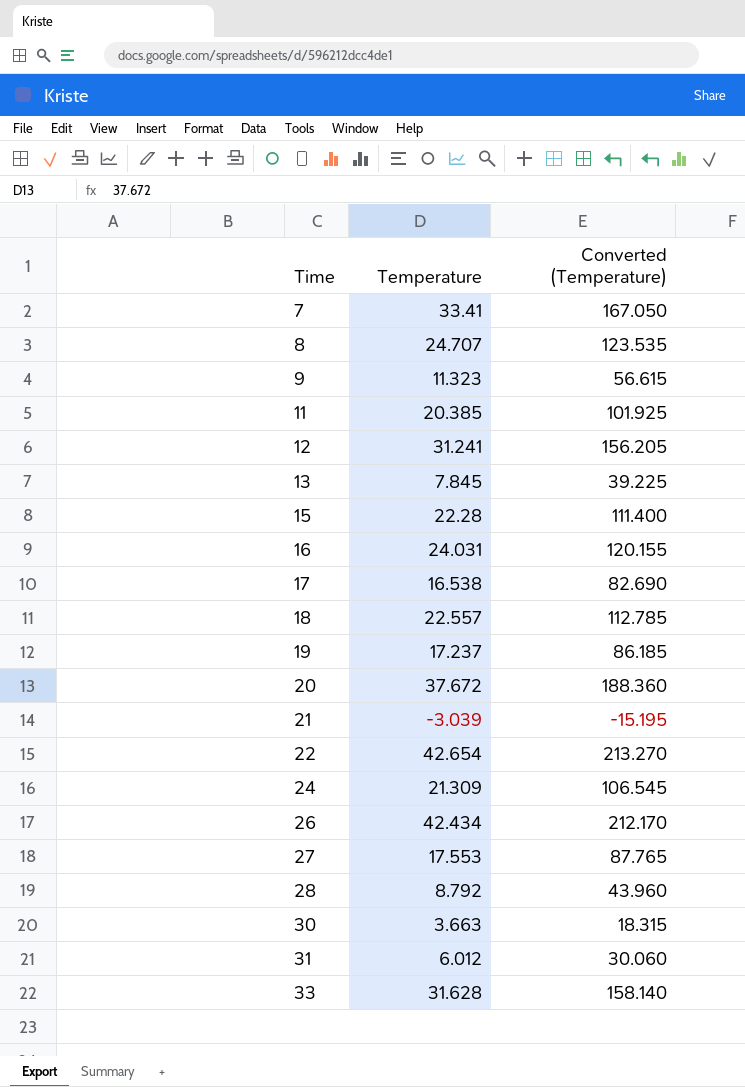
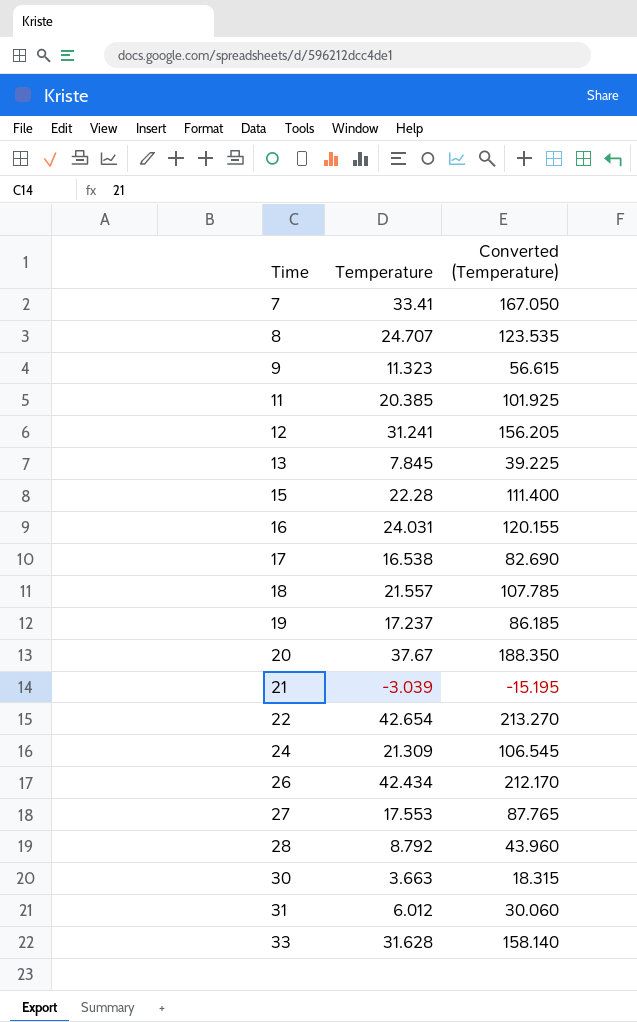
18 | Temperature: 22.557 -> 21.557
18 | Converted (Temperature): 112.785 -> 107.785
20 | Temperature: 37.672 -> 37.67
20 | Converted (Temperature): 188.360 -> 188.350

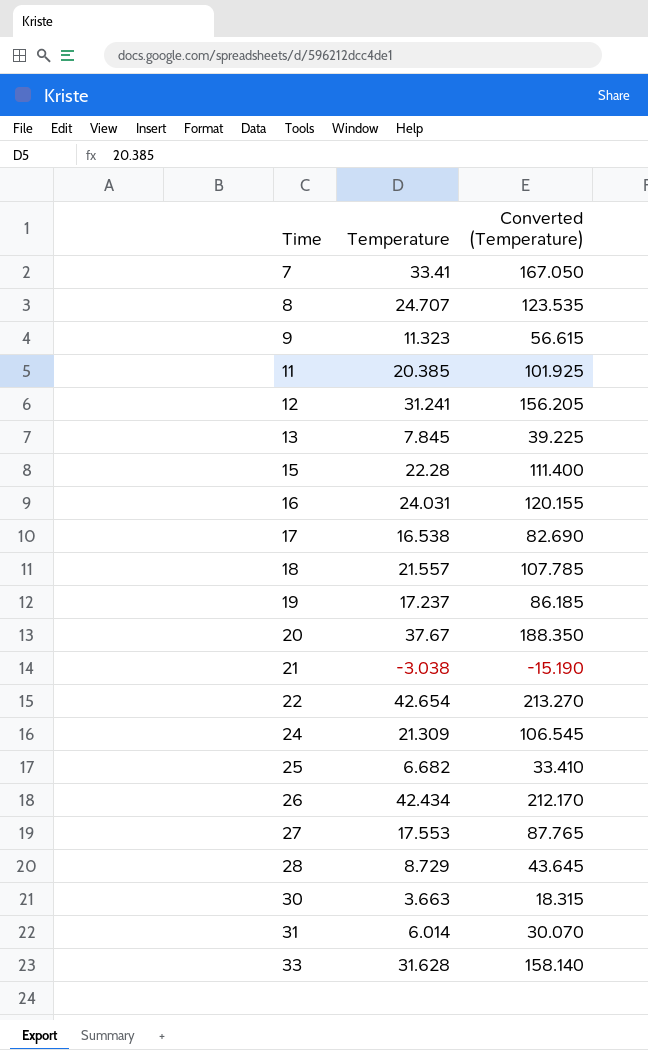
21 | Temperature: -3.039 -> -3.038
21 | Converted (Temperature): -15.195 -> -15.190
row 25: none -> 6.682 | 33.410
28 | Temperature: 8.792 -> 8.729
28 | Converted (Temperature): 43.960 -> 43.645
31 | Temperature: 6.012 -> 6.014
31 | Converted (Temperature): 30.060 -> 30.070

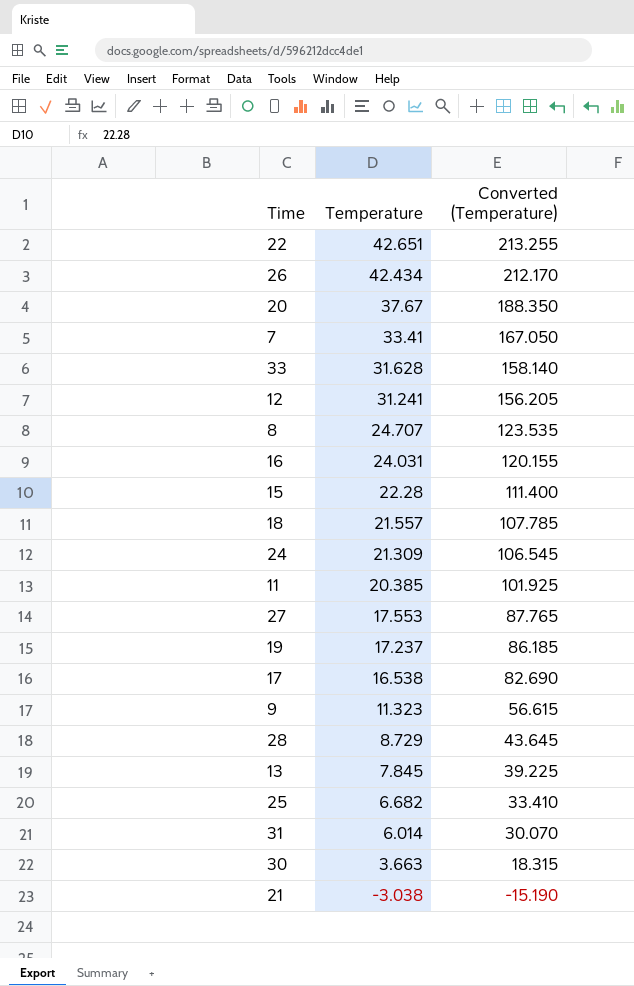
row order: Time ascending -> Temperature descending
22 | Temperature: 42.654 -> 42.651
22 | Converted (Temperature): 213.270 -> 213.255

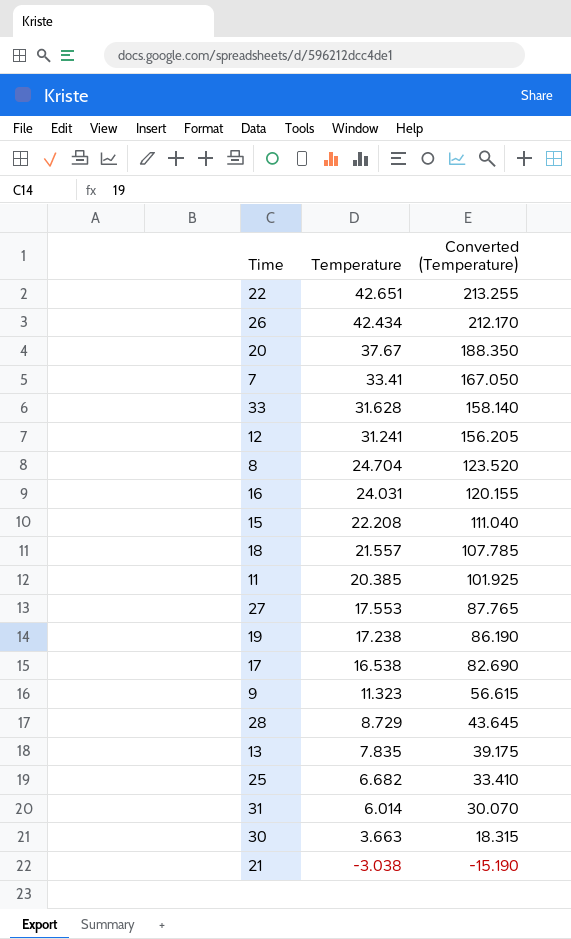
row 24: 21.309 | 106.545 -> none
8 | Temperature: 24.707 -> 24.704
8 | Converted (Temperature): 123.535 -> 123.520
15 | Temperature: 22.28 -> 22.208
15 | Converted (Temperature): 111.400 -> 111.040
19 | Temperature: 17.237 -> 17.238
19 | Converted (Temperature): 86.185 -> 86.190
13 | Temperature: 7.845 -> 7.835
13 | Converted (Temperature): 39.225 -> 39.175

